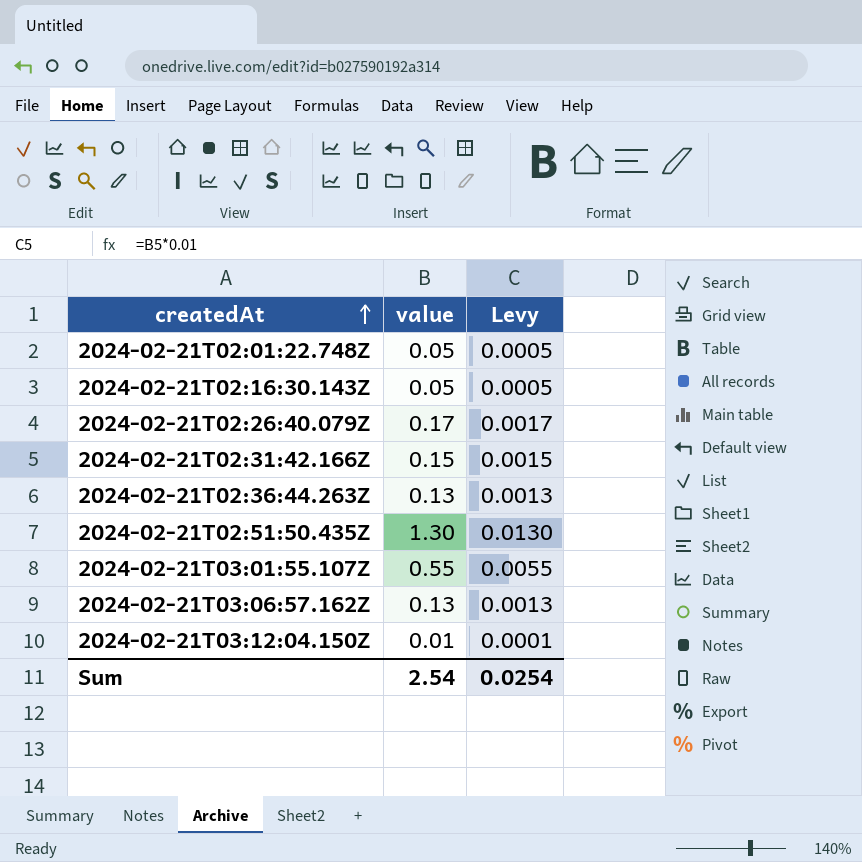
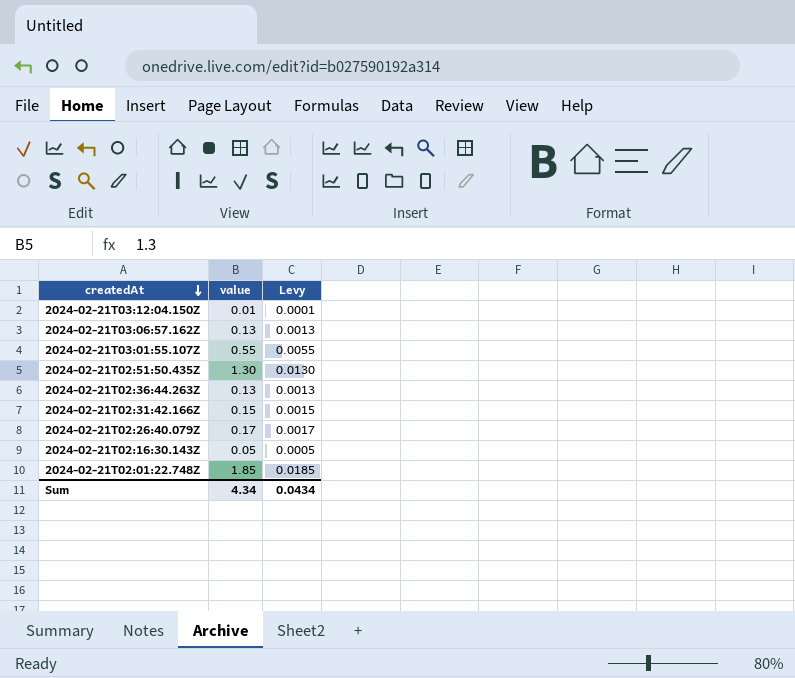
row order: createdAt ascending -> createdAt descending
2024-02-21T02:01:22.748Z | value: 0.05 -> 1.85
2024-02-21T02:01:22.748Z | Levy: 0.0005 -> 0.0185
Sum | value: 2.54 -> 4.34
Sum | Levy: 0.0254 -> 0.0434

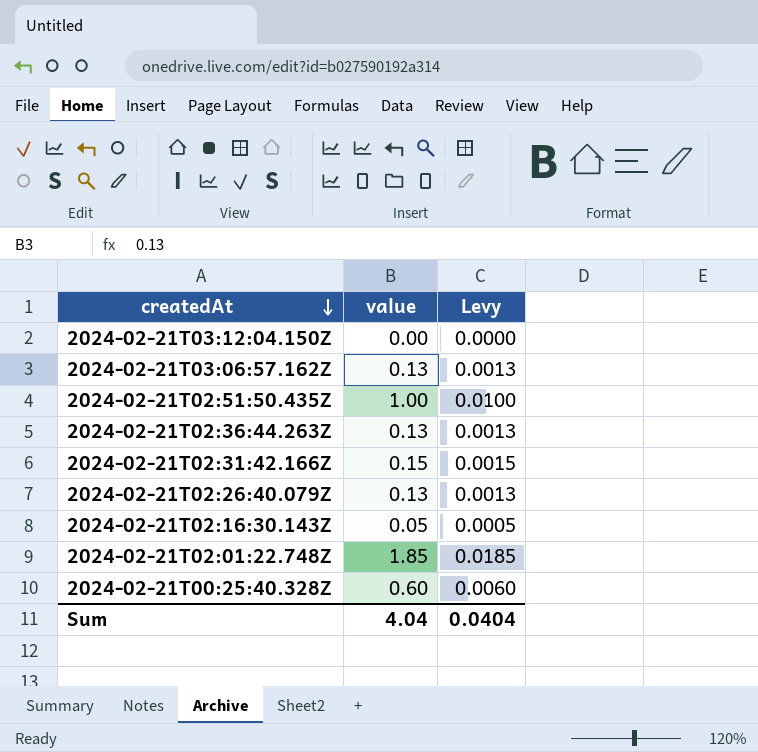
row 2024-02-21T03:01:55.107Z: 0.55 | 0.0055 -> none
2024-02-21T03:12:04.150Z | value: 0.01 -> 0.00
2024-02-21T03:12:04.150Z | Levy: 0.0001 -> 0.0000
2024-02-21T02:51:50.435Z | value: 1.30 -> 1.00
2024-02-21T02:51:50.435Z | Levy: 0.0130 -> 0.0100
2024-02-21T02:26:40.079Z | value: 0.17 -> 0.13
2024-02-21T02:26:40.079Z | Levy: 0.0017 -> 0.0013
row 2024-02-21T00:25:40.328Z: none -> 0.60 | 0.0060
Sum | value: 4.34 -> 4.04
Sum | Levy: 0.0434 -> 0.0404

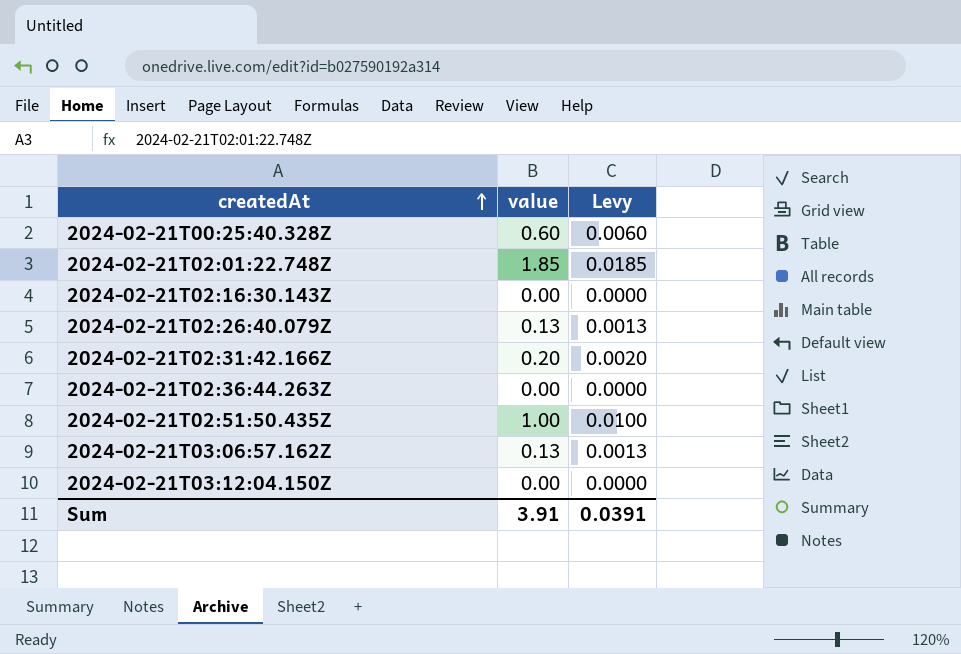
row order: createdAt descending -> createdAt ascending
2024-02-21T02:16:30.143Z | value: 0.05 -> 0.00
2024-02-21T02:16:30.143Z | Levy: 0.0005 -> 0.0000
2024-02-21T02:31:42.166Z | value: 0.15 -> 0.20
2024-02-21T02:31:42.166Z | Levy: 0.0015 -> 0.0020
2024-02-21T02:36:44.263Z | value: 0.13 -> 0.00
2024-02-21T02:36:44.263Z | Levy: 0.0013 -> 0.0000
Sum | value: 4.04 -> 3.91
Sum | Levy: 0.0404 -> 0.0391

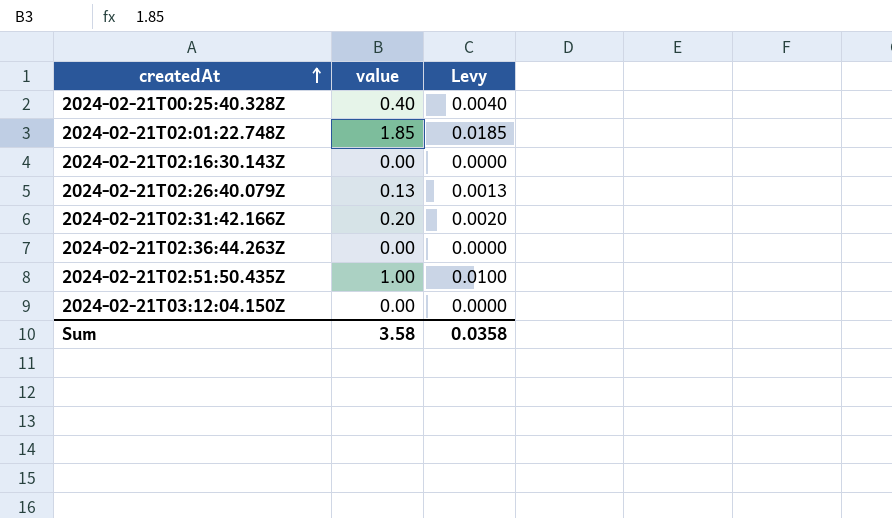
row 2024-02-21T03:06:57.162Z: 0.13 | 0.0013 -> none
2024-02-21T00:25:40.328Z | value: 0.60 -> 0.40
2024-02-21T00:25:40.328Z | Levy: 0.0060 -> 0.0040
Sum | value: 3.91 -> 3.58
Sum | Levy: 0.0391 -> 0.0358

